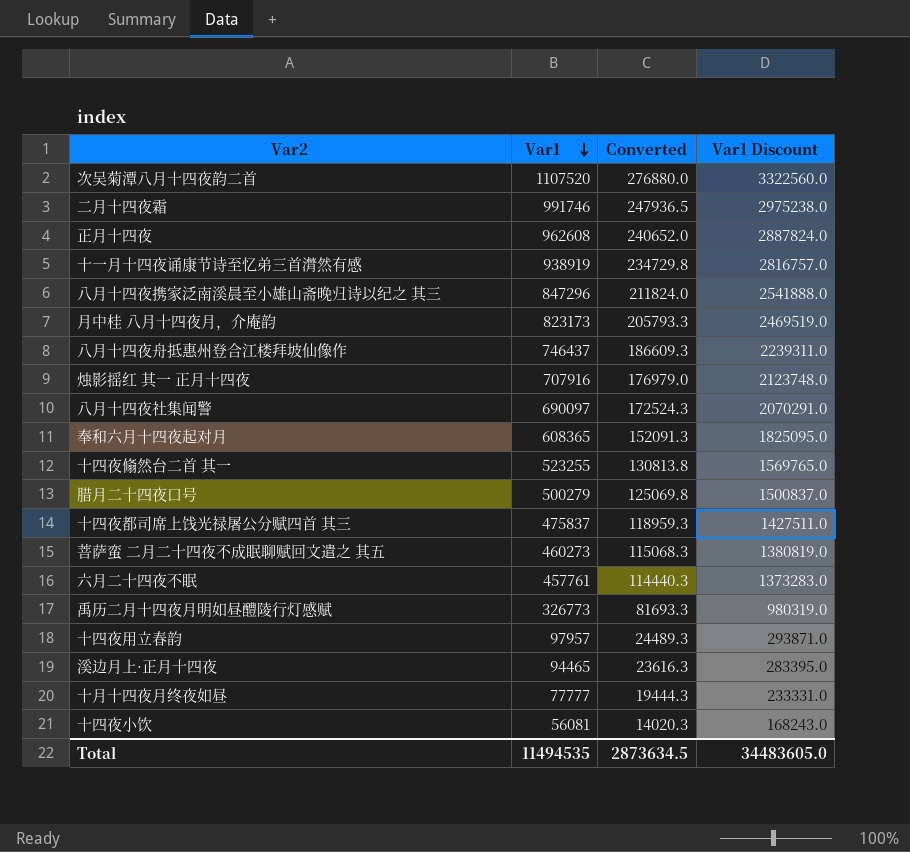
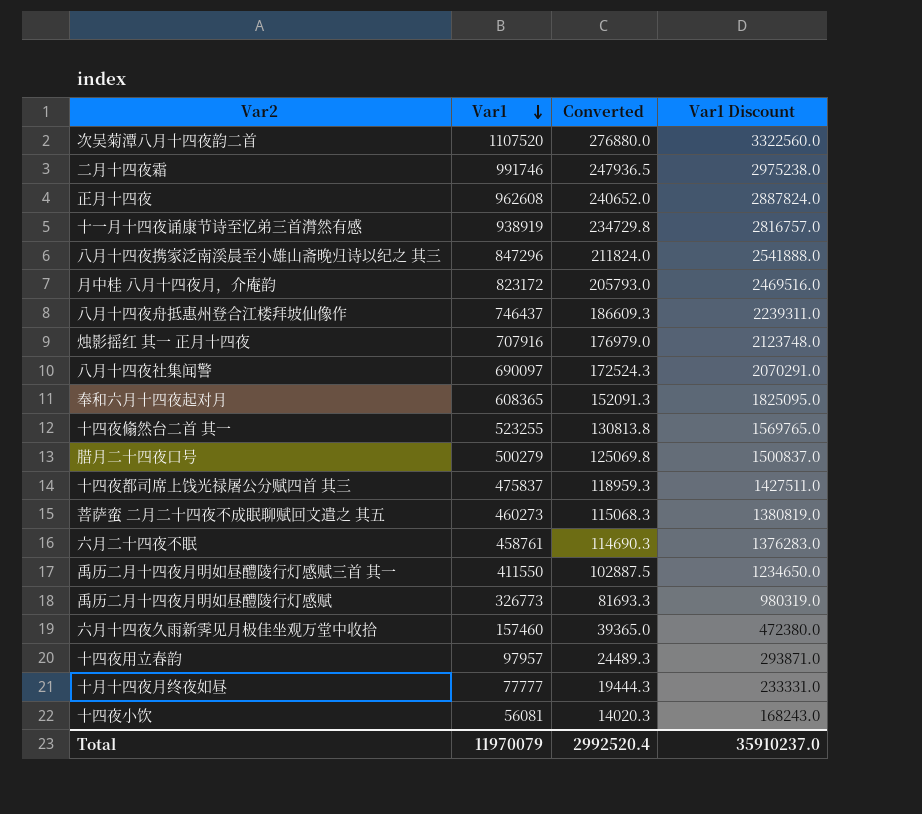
row 溪边月上·正月十四夜: 94465 | 23616.3 | 283395.0 -> none
月中桂 八月十四夜月，介庵韵 | Var1: 823173 -> 823172
月中桂 八月十四夜月，介庵韵 | Converted: 205793.3 -> 205793.0
月中桂 八月十四夜月，介庵韵 | Var1 Discount: 2469519.0 -> 2469516.0
六月二十四夜不眠 | Var1: 457761 -> 458761
六月二十四夜不眠 | Converted: 114440.3 -> 114690.3
六月二十四夜不眠 | Var1 Discount: 1373283.0 -> 1376283.0
row 禹历二月十四夜月明如昼醴陵行灯感赋三首 其一: none -> 411550 | 102887.5 | 1234650.0
row 六月十四夜久雨新霁见月极佳坐观万堂中收拾: none -> 157460 | 39365.0 | 472380.0
Total | Var1: 11494535 -> 11970079
Total | Converted: 2873634.5 -> 2992520.4
Total | Var1 Discount: 34483605.0 -> 35910237.0

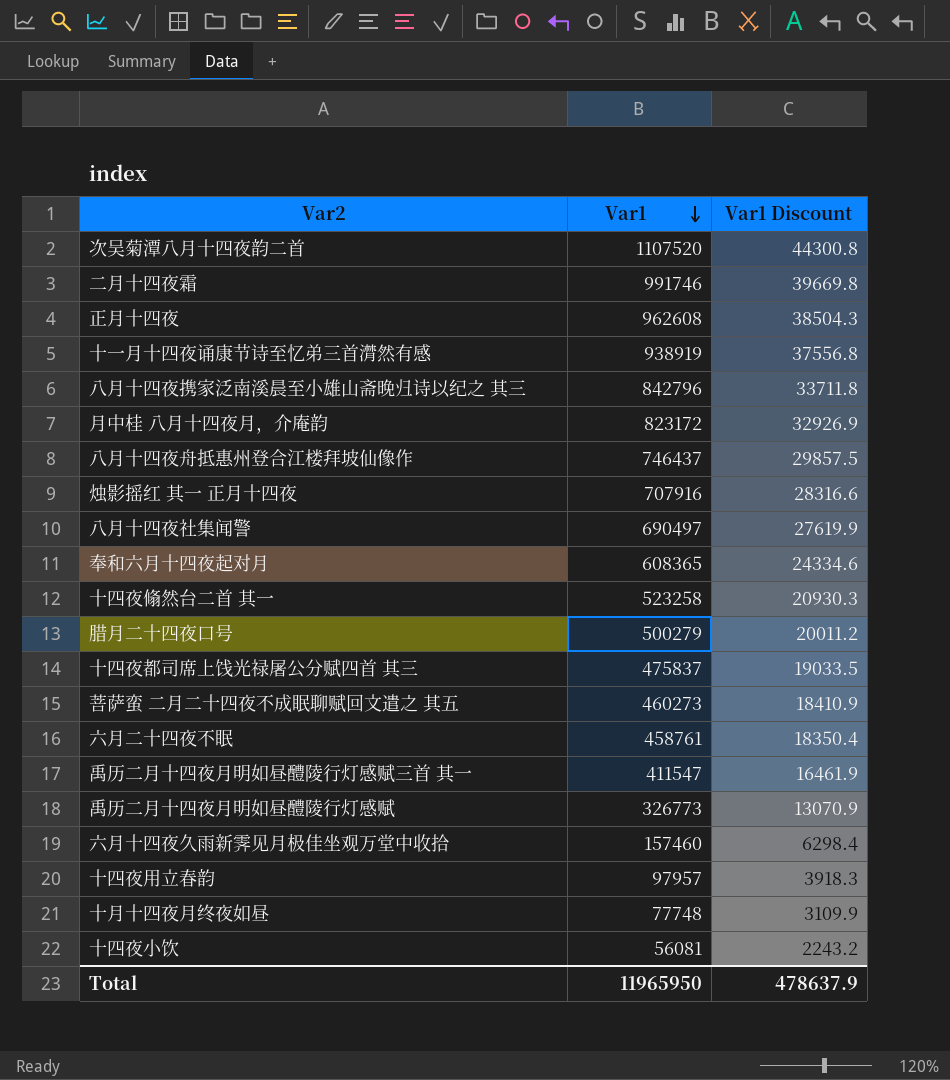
column Converted | formula: [Var1] * 0.25 -> none
column Var1 Discount | formula: [Var1] * 3 -> [Var1] * 0.04
八月十四夜携家泛南溪晨至小雄山斋晚归诗以纪之 其三 | Var1: 847296 -> 842796
八月十四夜社集闻警 | Var1: 690097 -> 690497
十四夜翛然台二首 其一 | Var1: 523255 -> 523258
禹历二月十四夜月明如昼醴陵行灯感赋三首 其一 | Var1: 411550 -> 411547
十月十四夜月终夜如昼 | Var1: 77777 -> 77748
Total | Var1: 11970079 -> 11965950
Total | Var1 Discount: 35910237.0 -> 478637.9

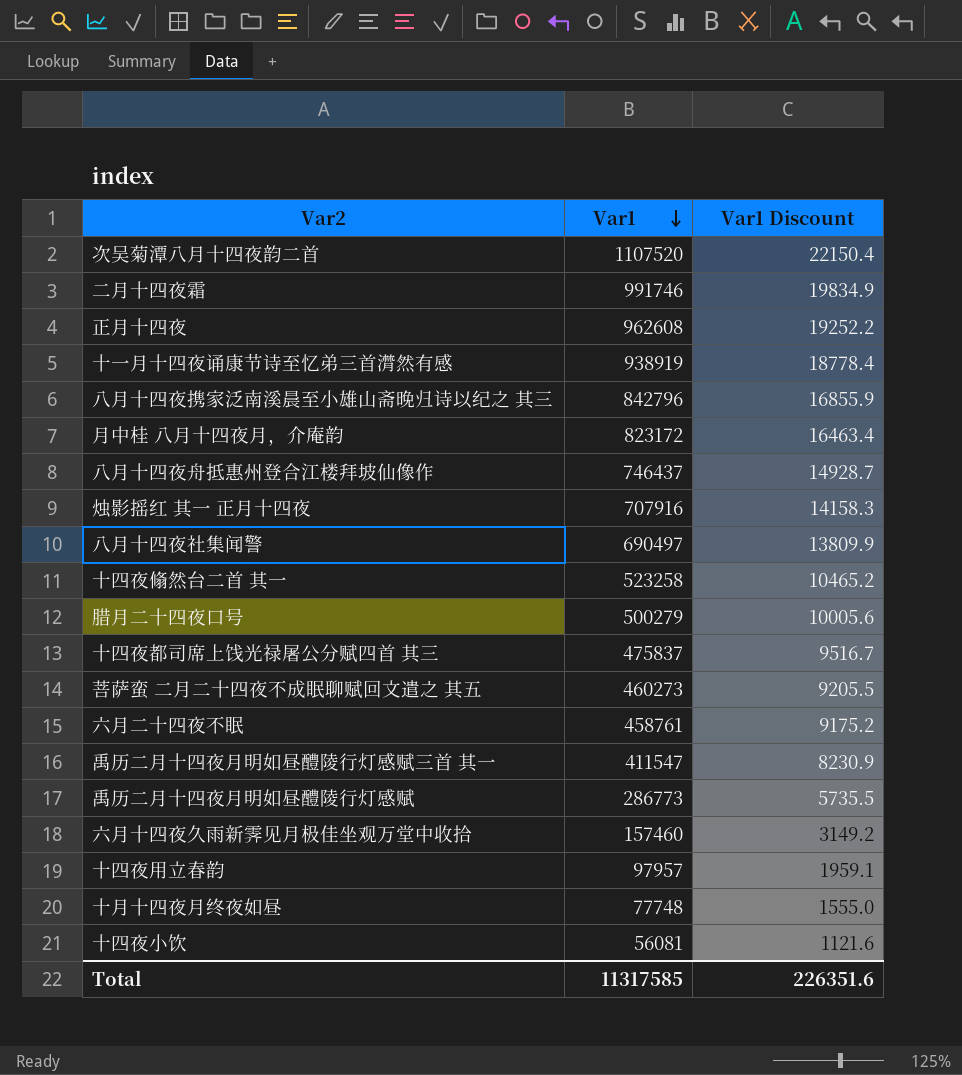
column Var1 Discount | formula: [Var1] * 0.04 -> [Var1] * 0.02
row 奉和六月十四夜起对月: 608365 | 24334.6 -> none
禹历二月十四夜月明如昼醴陵行灯感赋 | Var1: 326773 -> 286773
Total | Var1: 11965950 -> 11317585
Total | Var1 Discount: 478637.9 -> 226351.6

